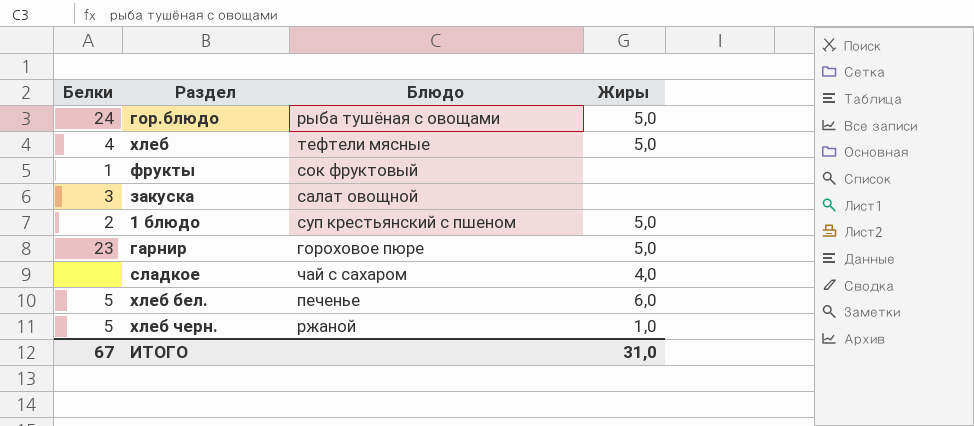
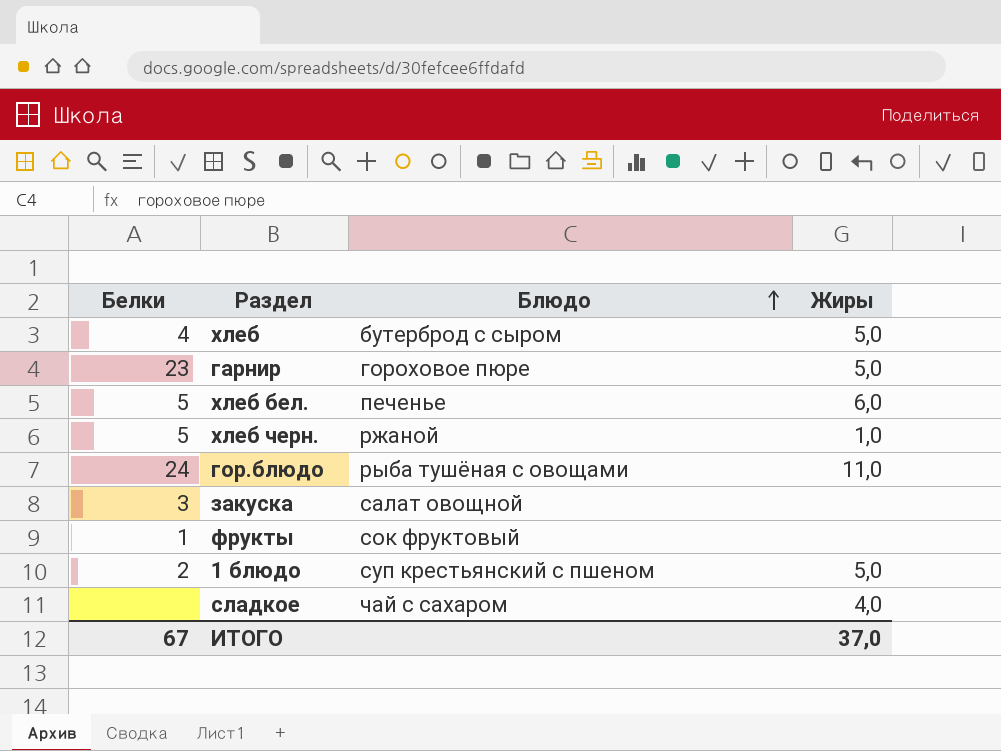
row order: none -> Блюдо ascending
хлеб | Блюдо: тефтели мясные -> бутерброд с сыром
гор.блюдо | Жиры: 5,0 -> 11,0
ИТОГО | Жиры: 31,0 -> 37,0

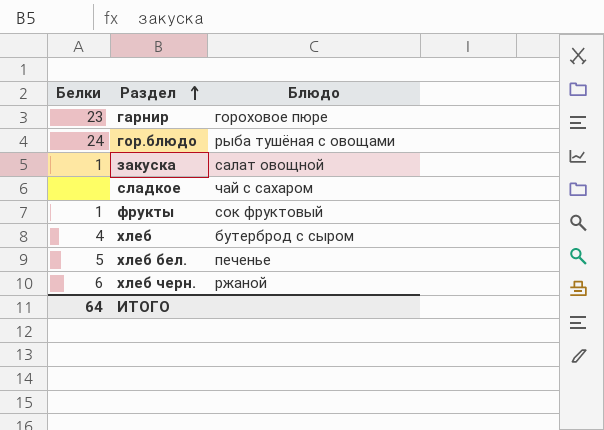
row order: Блюдо ascending -> Раздел ascending
column Жиры | position: 4 -> none
row 1 блюдо: 2 | суп крестьянский с пшеном | 5,0 -> none
закуска | Белки: 3 -> 1
хлеб черн. | Белки: 5 -> 6
ИТОГО | Белки: 67 -> 64

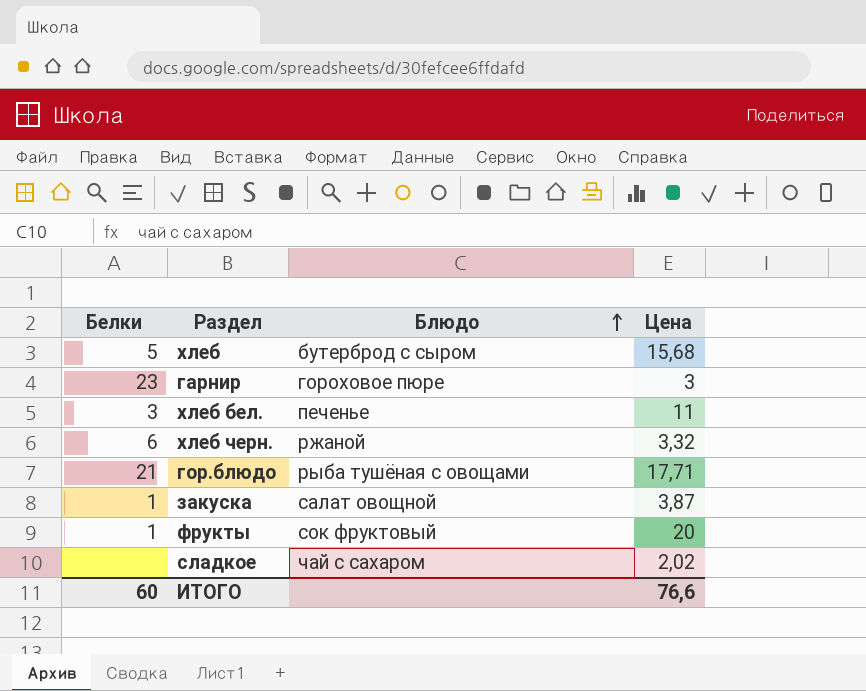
row order: Раздел ascending -> Блюдо ascending
column Цена | position: none -> 4
хлеб | Белки: 4 -> 5
хлеб бел. | Белки: 5 -> 3
гор.блюдо | Белки: 24 -> 21
ИТОГО | Белки: 64 -> 60

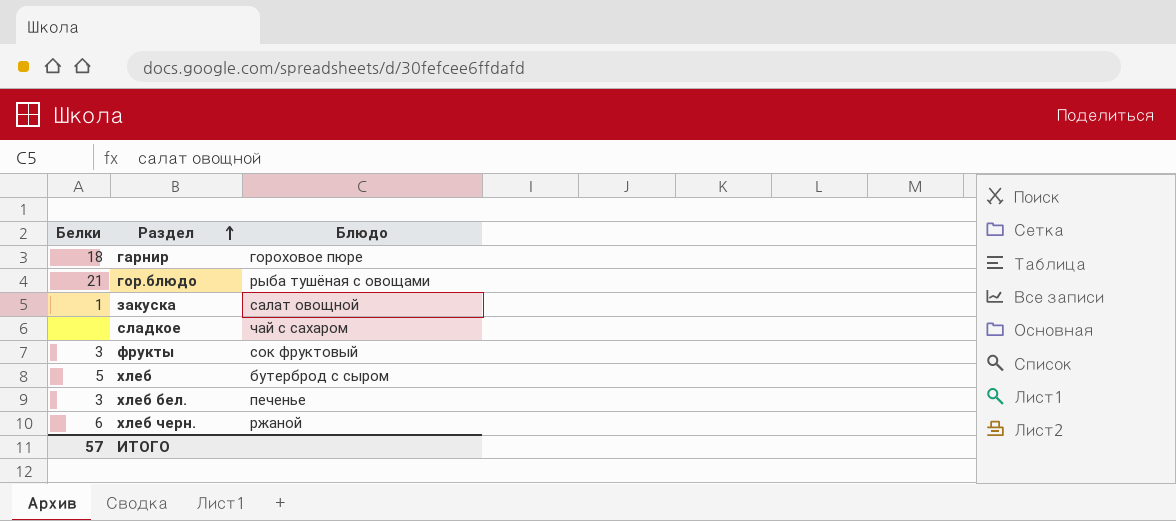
row order: Блюдо ascending -> Раздел ascending
column Цена | position: 4 -> none
гарнир | Белки: 23 -> 18
фрукты | Белки: 1 -> 3
ИТОГО | Белки: 60 -> 57

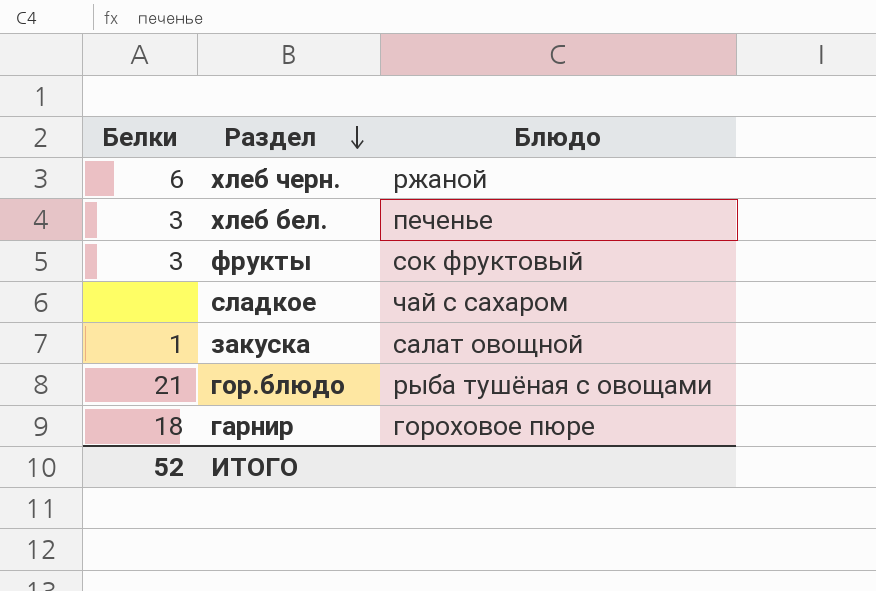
row order: Раздел ascending -> Раздел descending
row хлеб: 5 | бутерброд с сыром -> none
ИТОГО | Белки: 57 -> 52

